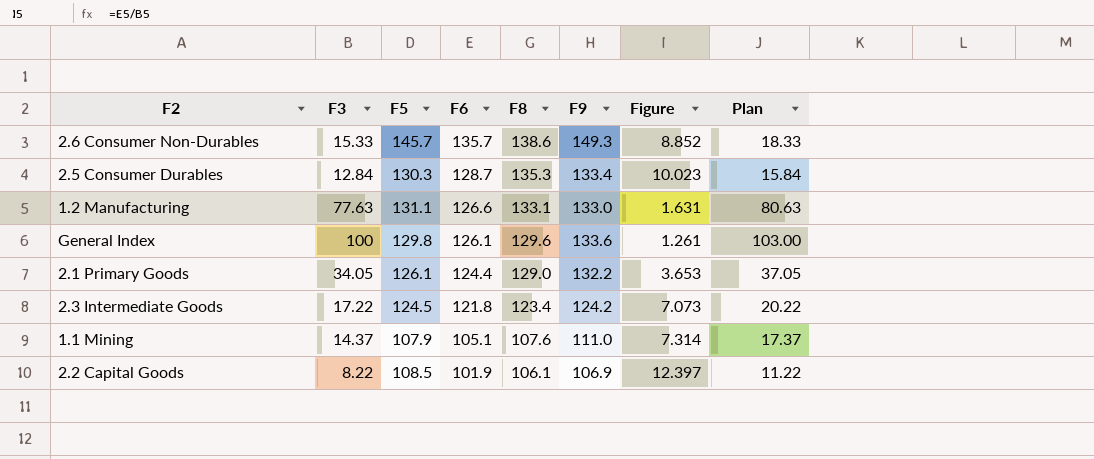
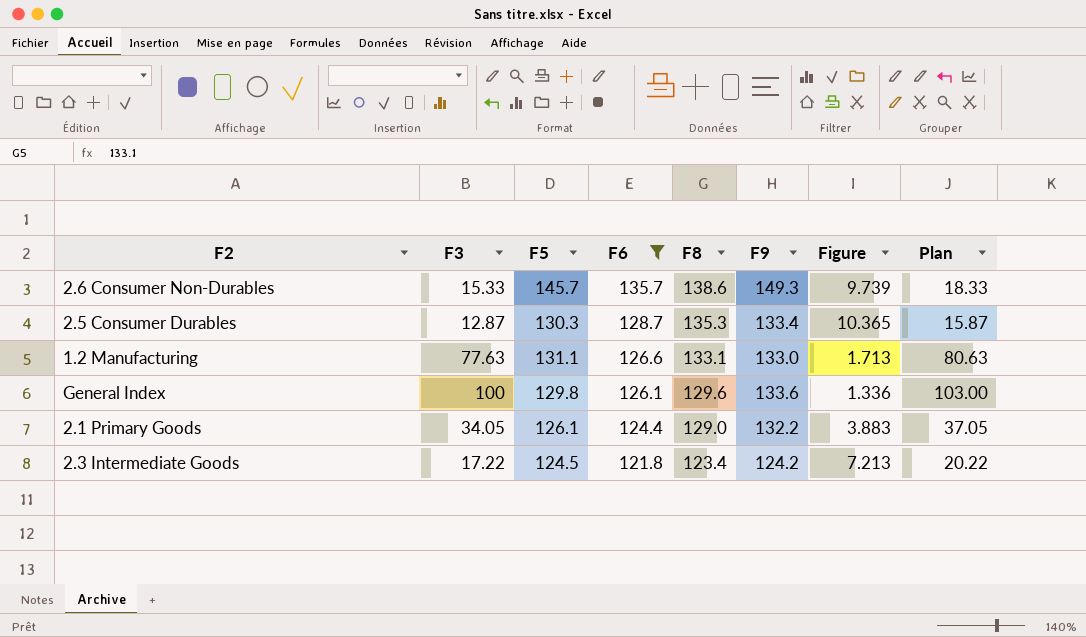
filter: none -> F6 >= 121.8
column Figure | formula: [F6] / [F3] -> [F9] / [F3]
2.5 Consumer Durables | F3: 12.84 -> 12.87
2.5 Consumer Durables | Plan: 15.84 -> 15.87

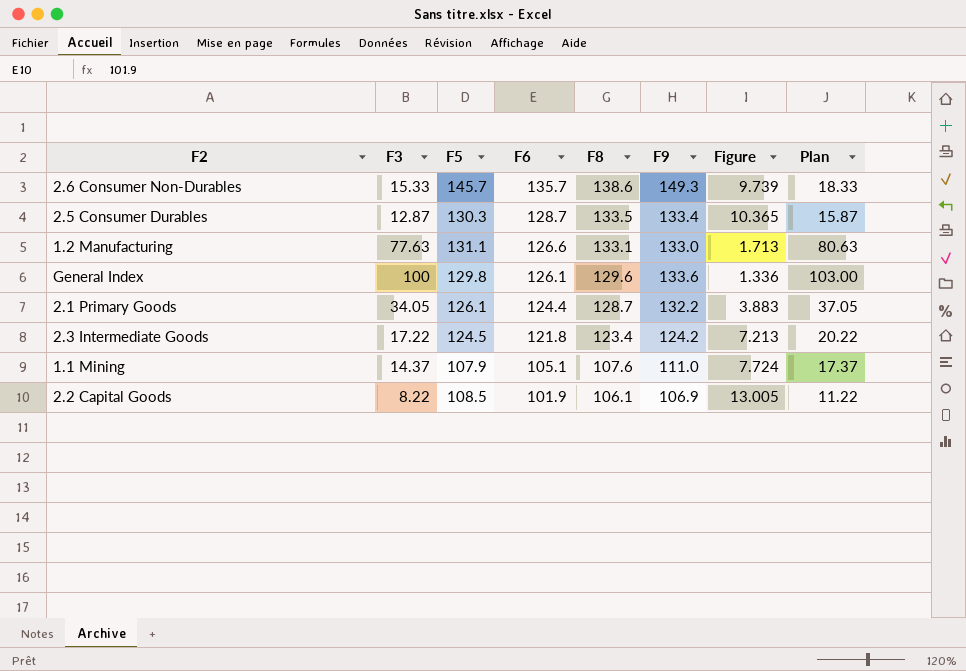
filter: F6 >= 121.8 -> none
2.5 Consumer Durables | F8: 135.3 -> 133.5
2.1 Primary Goods | F8: 129.0 -> 128.7

